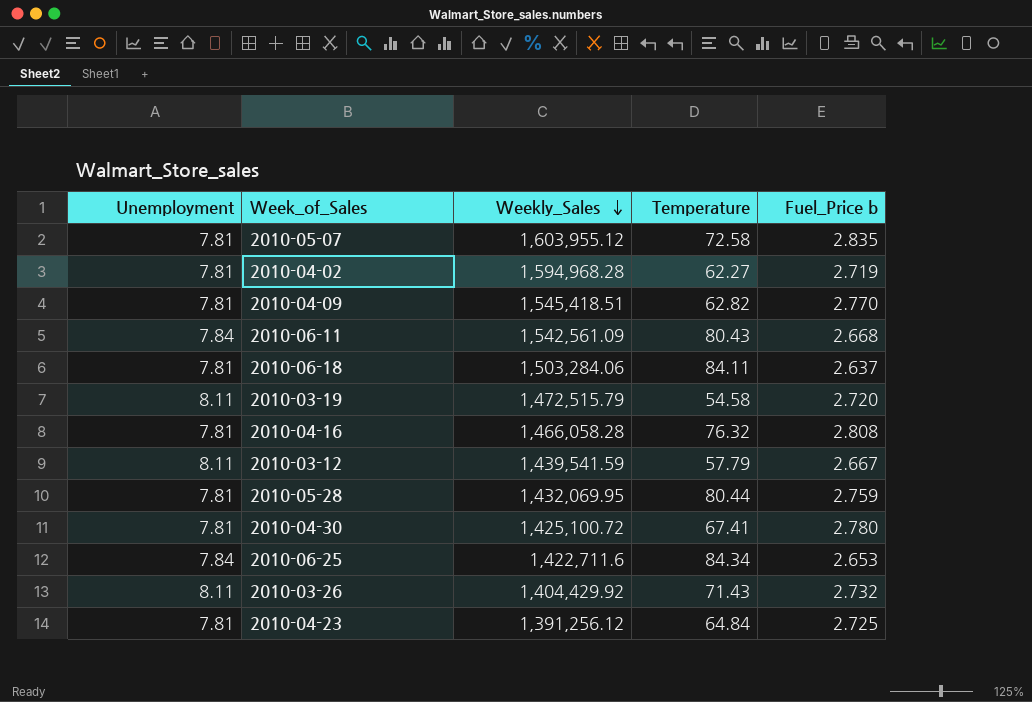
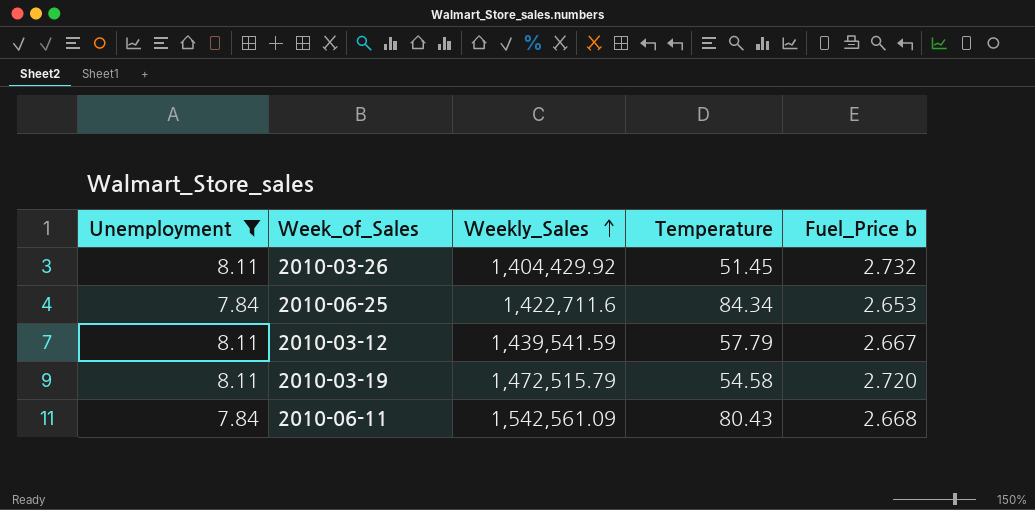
filter: none -> Unemployment != 7.81
row order: Weekly_Sales descending -> Weekly_Sales ascending
2010-03-26 | Temperature: 71.43 -> 51.45

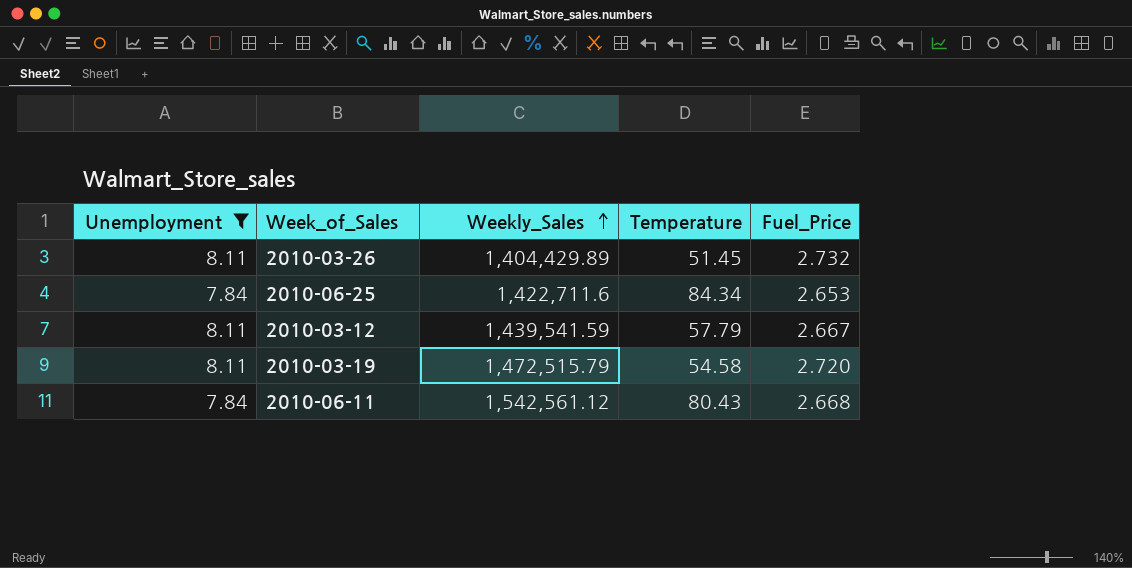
column name: Fuel_Price b -> Fuel_Price
2010-03-26 | Weekly_Sales: 1,404,429.92 -> 1,404,429.89
2010-06-11 | Weekly_Sales: 1,542,561.09 -> 1,542,561.12

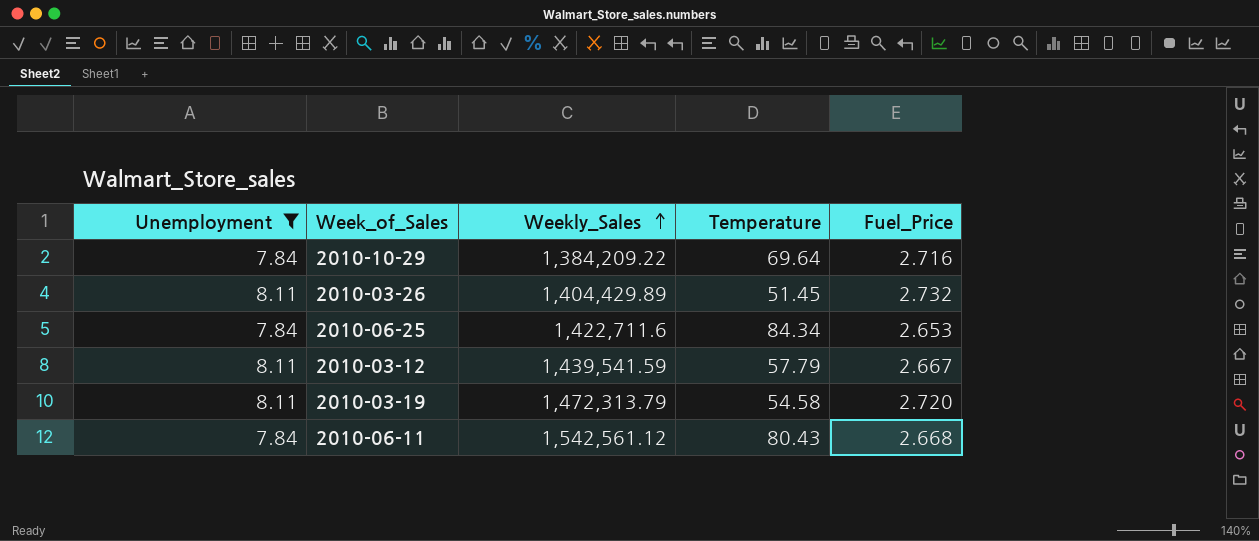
row 2010-10-29: none -> 7.84 | 1,384,209.22 | 69.64 | 2.716
2010-03-19 | Weekly_Sales: 1,472,515.79 -> 1,472,313.79

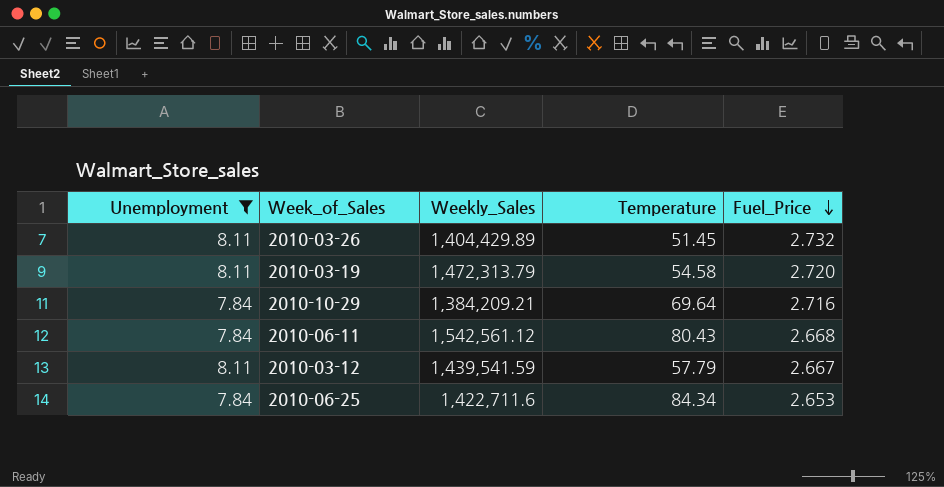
row order: Weekly_Sales ascending -> Fuel_Price descending
2010-10-29 | Weekly_Sales: 1,384,209.22 -> 1,384,209.21

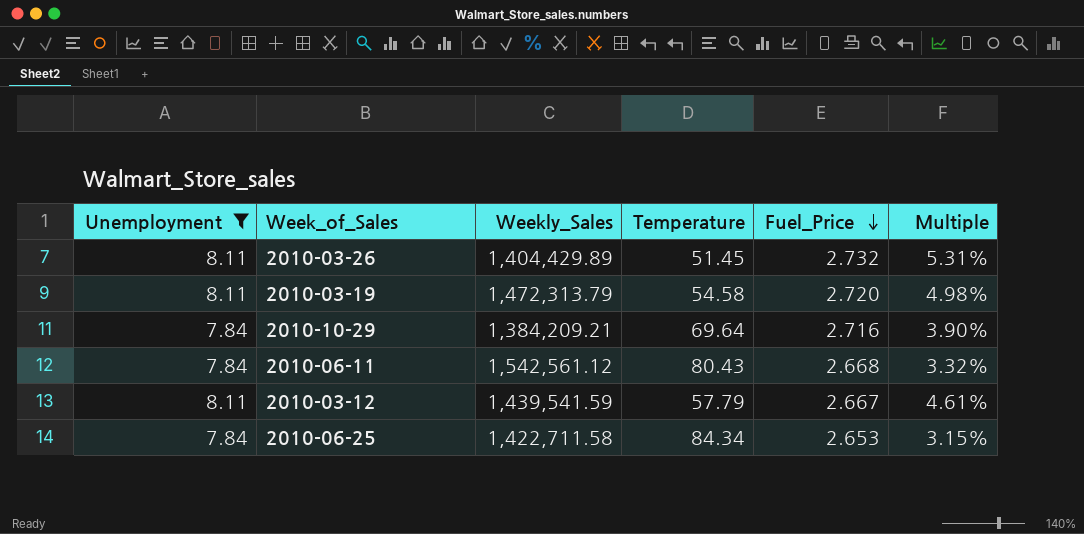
column Multiple | formula: none -> [Fuel_Price] / [Temperature]
2010-06-25 | Weekly_Sales: 1,422,711.6 -> 1,422,711.58

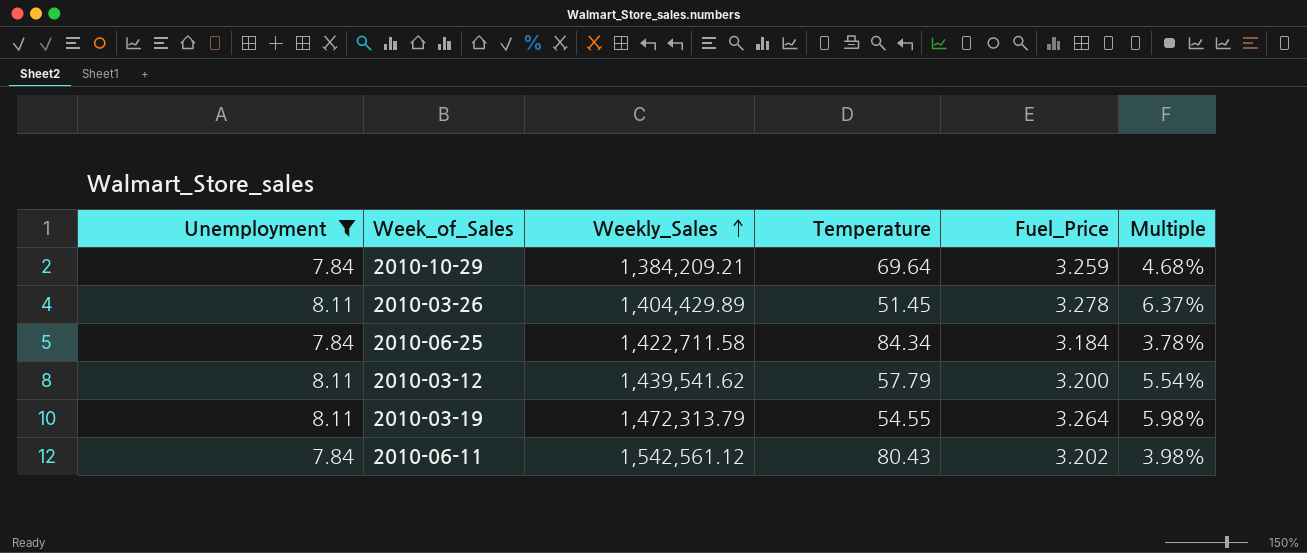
row order: Fuel_Price descending -> Weekly_Sales ascending
2010-10-29 | Fuel_Price: 2.716 -> 3.259
2010-10-29 | Multiple: 3.90% -> 4.68%
2010-03-26 | Fuel_Price: 2.732 -> 3.278
2010-03-26 | Multiple: 5.31% -> 6.37%
2010-06-25 | Fuel_Price: 2.653 -> 3.184
2010-06-25 | Multiple: 3.15% -> 3.78%
2010-03-12 | Weekly_Sales: 1,439,541.59 -> 1,439,541.62
2010-03-12 | Fuel_Price: 2.667 -> 3.200
2010-03-12 | Multiple: 4.61% -> 5.54%
2010-03-19 | Temperature: 54.58 -> 54.55
2010-03-19 | Fuel_Price: 2.720 -> 3.264
2010-03-19 | Multiple: 4.98% -> 5.98%
2010-06-11 | Fuel_Price: 2.668 -> 3.202
2010-06-11 | Multiple: 3.32% -> 3.98%

